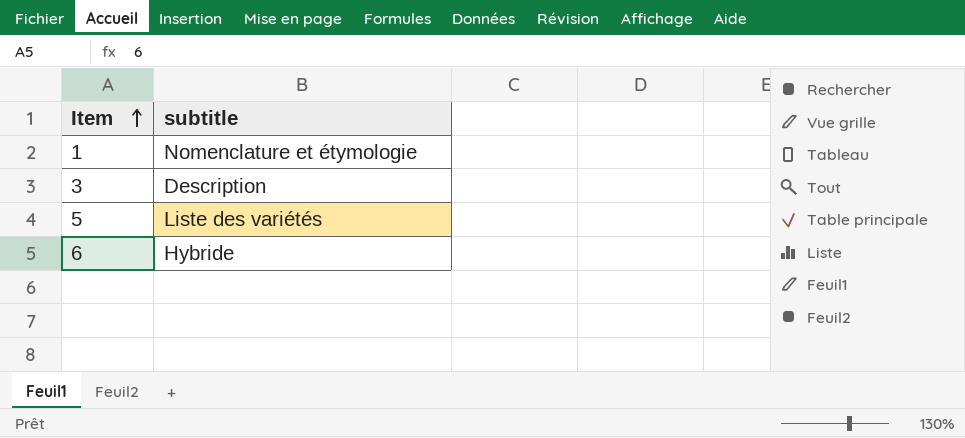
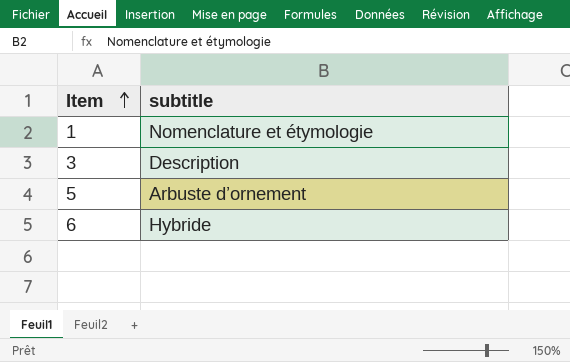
5 | subtitle: Liste des variétés -> Arbuste d’ornement

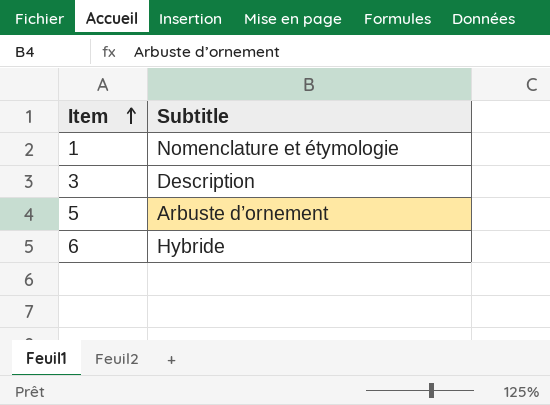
column name: subtitle -> Subtitle

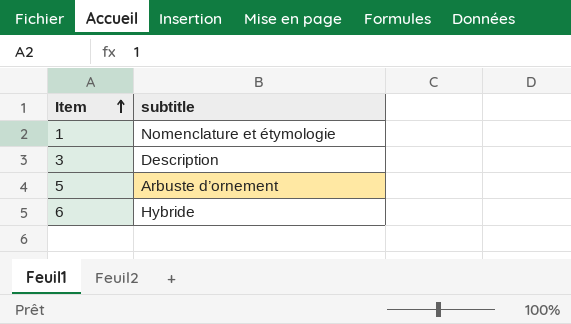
column name: Subtitle -> subtitle

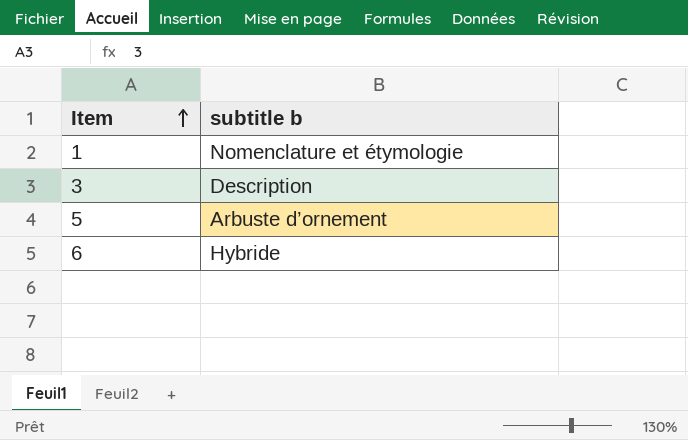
column name: subtitle -> subtitle b

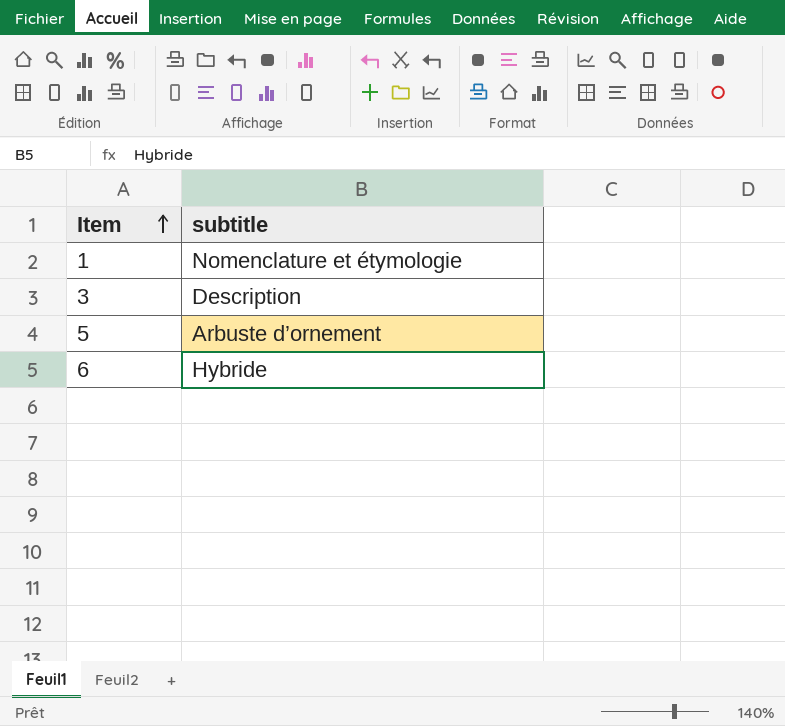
column name: subtitle b -> subtitle

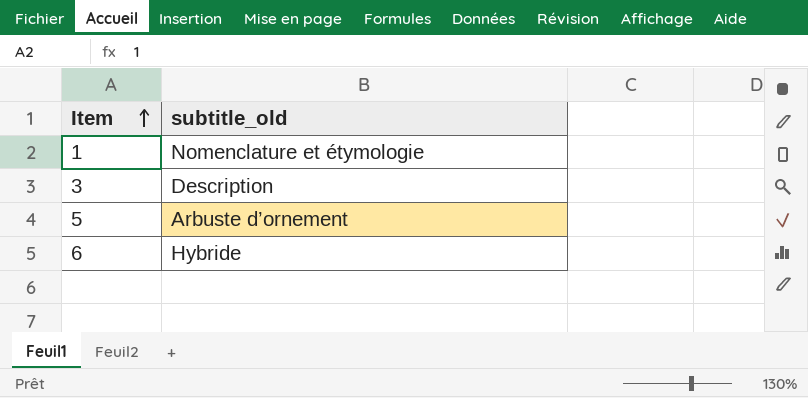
column name: subtitle -> subtitle_old

